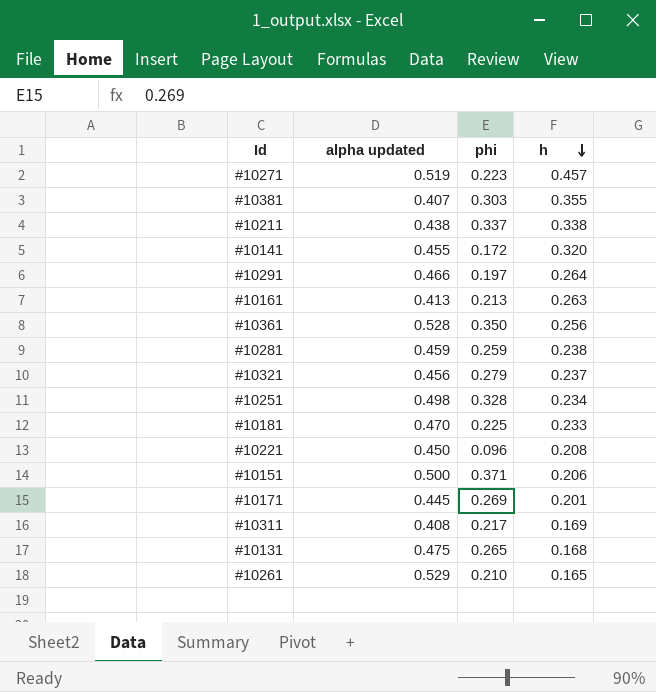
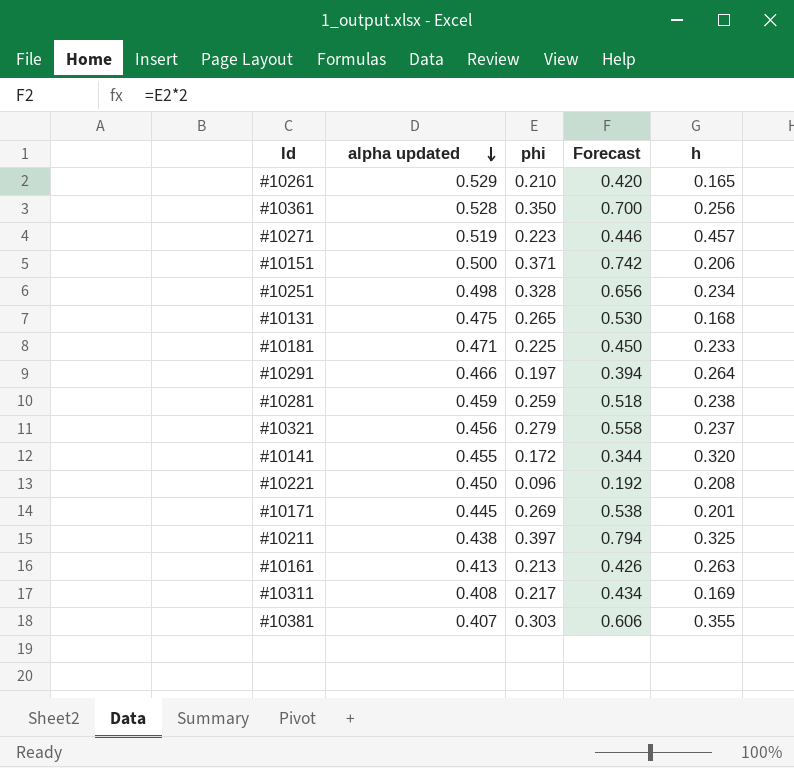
row order: h descending -> alpha updated descending
column Forecast | formula: none -> [phi] * 2
#10181 | alpha updated: 0.470 -> 0.471
#10211 | phi: 0.337 -> 0.397
#10211 | h: 0.338 -> 0.325

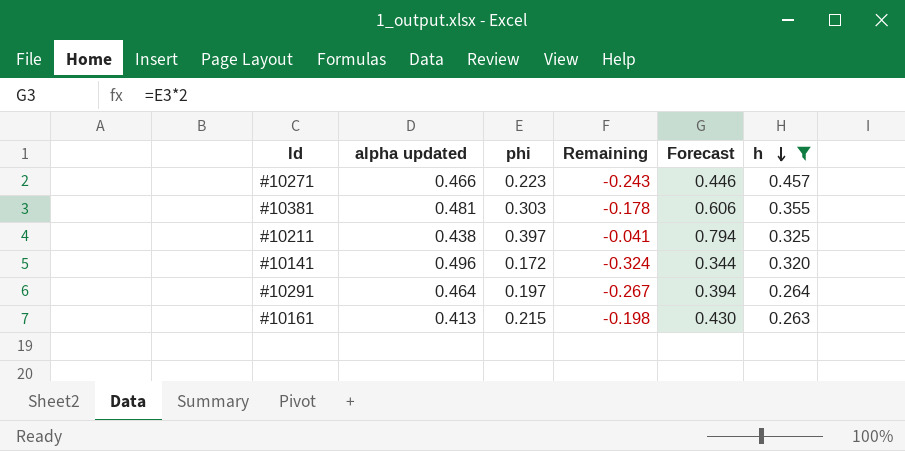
filter: none -> h >= 0.263
row order: alpha updated descending -> h descending
column Remaining | formula: none -> [phi] - [alpha updated]
#10271 | alpha updated: 0.519 -> 0.466
#10381 | alpha updated: 0.407 -> 0.481
#10141 | alpha updated: 0.455 -> 0.496
#10291 | alpha updated: 0.466 -> 0.464
#10161 | phi: 0.213 -> 0.215
#10161 | Forecast: 0.426 -> 0.430

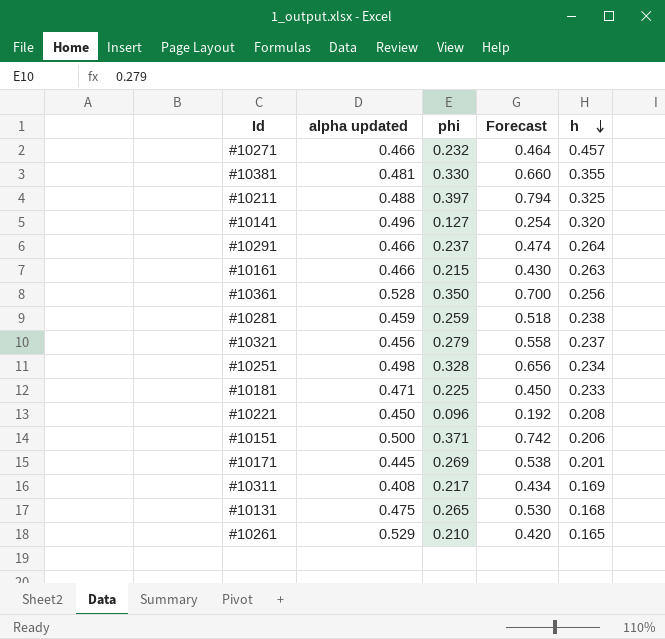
filter: h >= 0.263 -> none
column Remaining | formula: [phi] - [alpha updated] -> none
#10271 | phi: 0.223 -> 0.232
#10271 | Forecast: 0.446 -> 0.464
#10381 | phi: 0.303 -> 0.330
#10381 | Forecast: 0.606 -> 0.660
#10211 | alpha updated: 0.438 -> 0.488
#10141 | phi: 0.172 -> 0.127
#10141 | Forecast: 0.344 -> 0.254
#10291 | alpha updated: 0.464 -> 0.466
#10291 | phi: 0.197 -> 0.237
#10291 | Forecast: 0.394 -> 0.474
#10161 | alpha updated: 0.413 -> 0.466

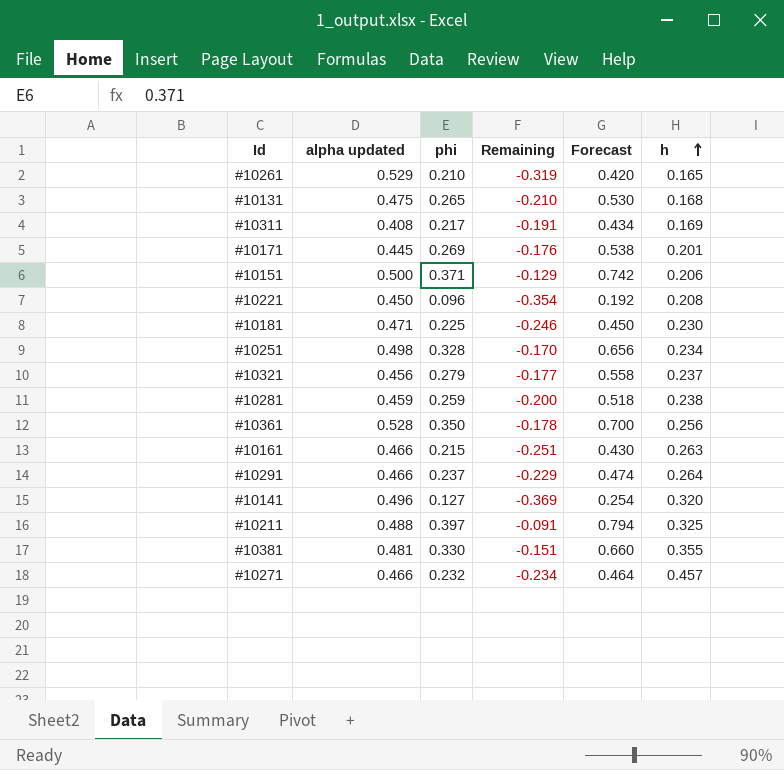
row order: h descending -> h ascending
column Remaining | formula: none -> [phi] - [alpha updated]
#10181 | h: 0.233 -> 0.230

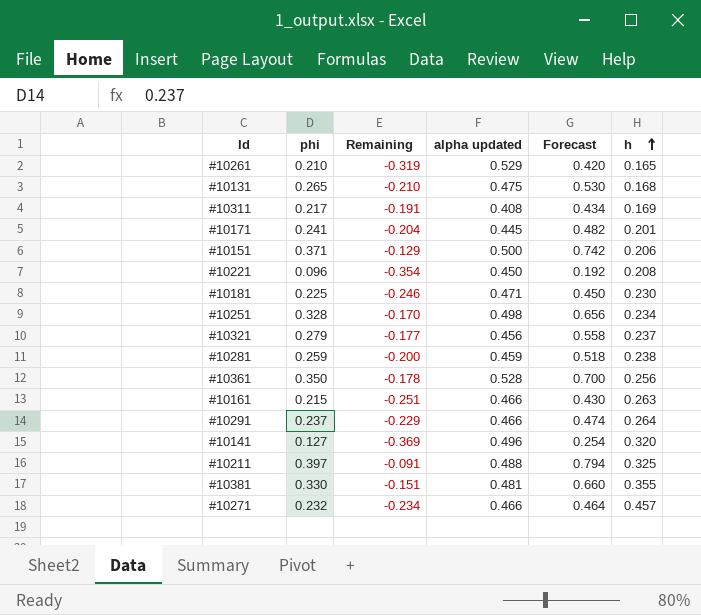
column alpha updated | position: 2 -> 4
#10171 | phi: 0.269 -> 0.241
#10171 | Remaining: -0.176 -> -0.204
#10171 | Forecast: 0.538 -> 0.482

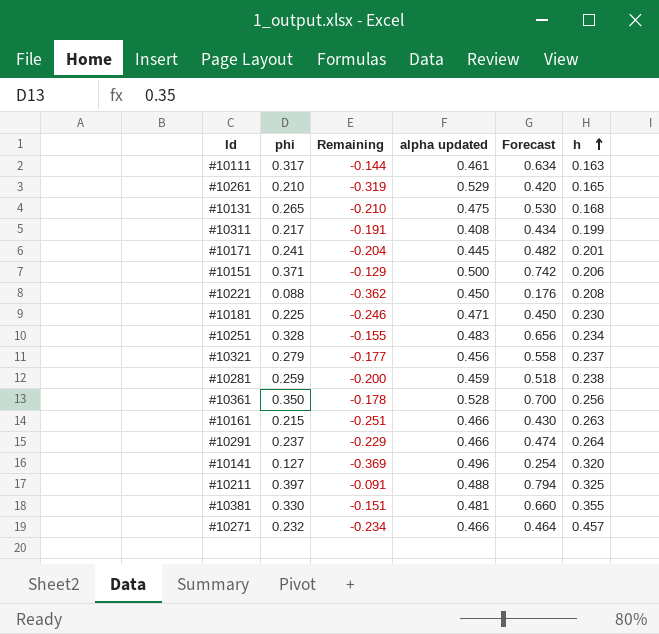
row #10111: none -> 0.317 | -0.144 | 0.461 | 0.634 | 0.163
#10311 | h: 0.169 -> 0.199
#10221 | phi: 0.096 -> 0.088
#10221 | Remaining: -0.354 -> -0.362
#10221 | Forecast: 0.192 -> 0.176
#10251 | Remaining: -0.170 -> -0.155
#10251 | alpha updated: 0.498 -> 0.483

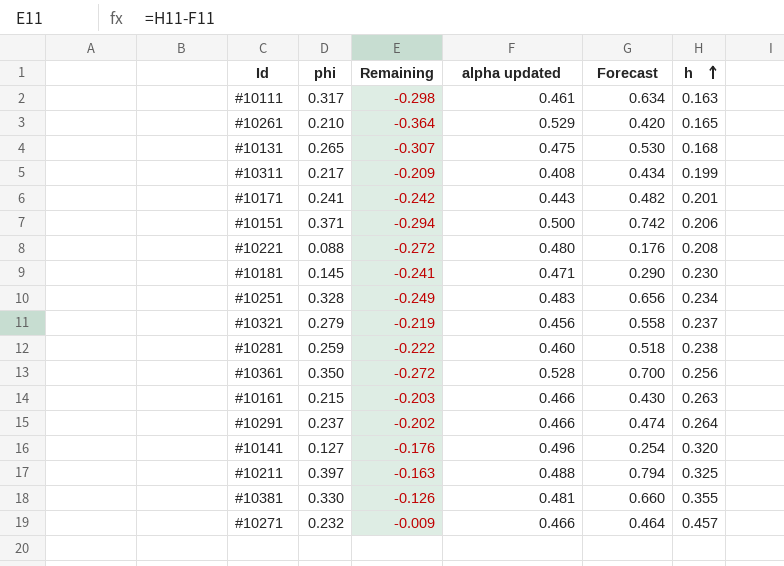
column Remaining | formula: [phi] - [alpha updated] -> [h] - [alpha updated]
#10171 | alpha updated: 0.445 -> 0.443
#10221 | alpha updated: 0.450 -> 0.480
#10181 | phi: 0.225 -> 0.145
#10181 | Forecast: 0.450 -> 0.290
#10281 | alpha updated: 0.459 -> 0.460

